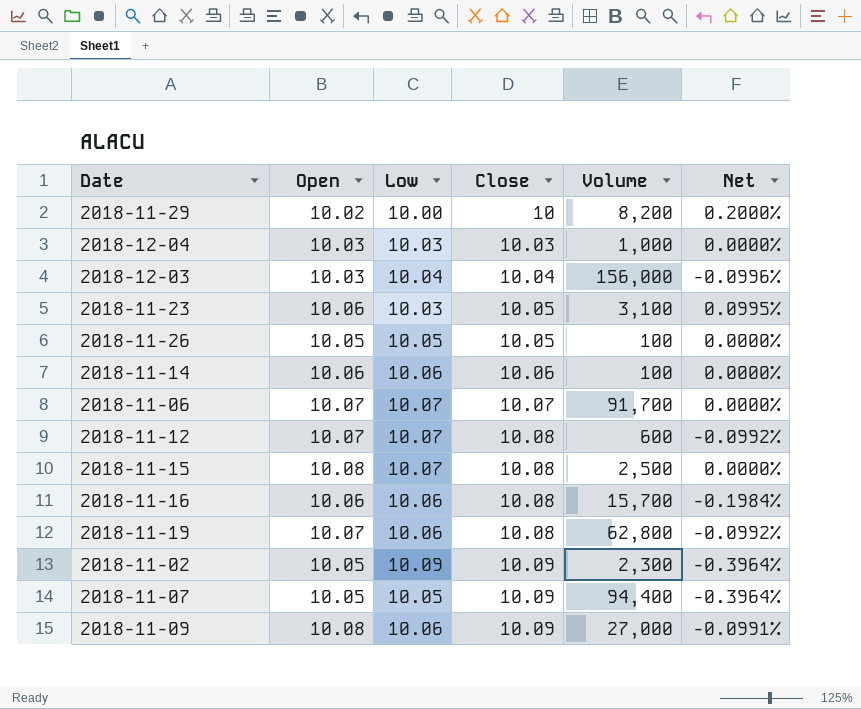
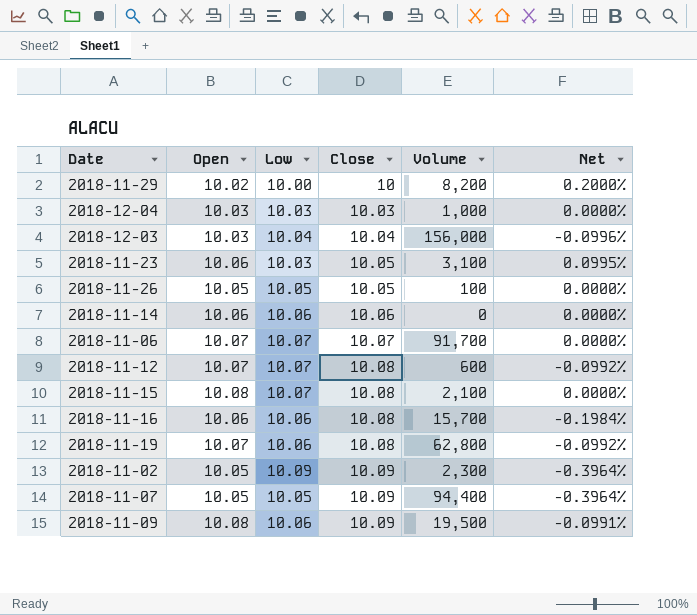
2018-11-14 | Volume: 100 -> 0
2018-11-15 | Volume: 2,500 -> 2,100
2018-11-09 | Volume: 27,000 -> 19,500

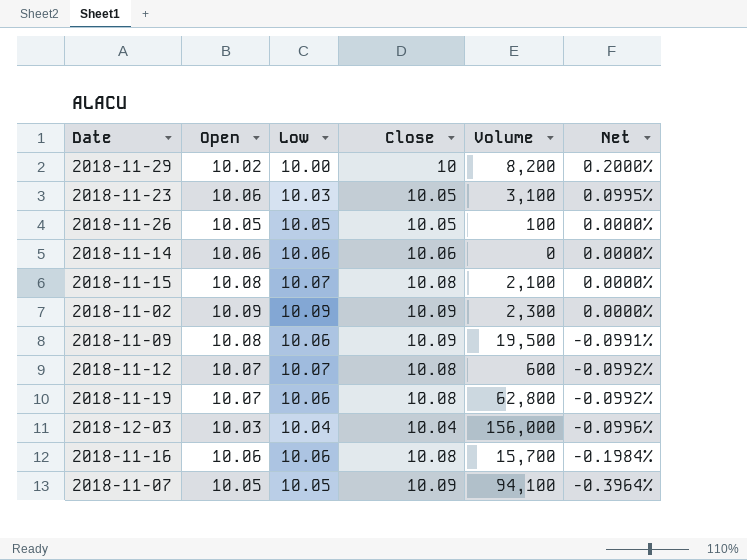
row order: Close ascending -> Net descending
row 2018-12-04: 10.03 | 10.03 | 10.03 | 1,000 | 0.0000% -> none
row 2018-11-06: 10.07 | 10.07 | 10.07 | 91,700 | 0.0000% -> none
2018-11-02 | Open: 10.05 -> 10.09
2018-11-02 | Net: -0.3964% -> 0.0000%
2018-11-07 | Volume: 94,400 -> 94,100

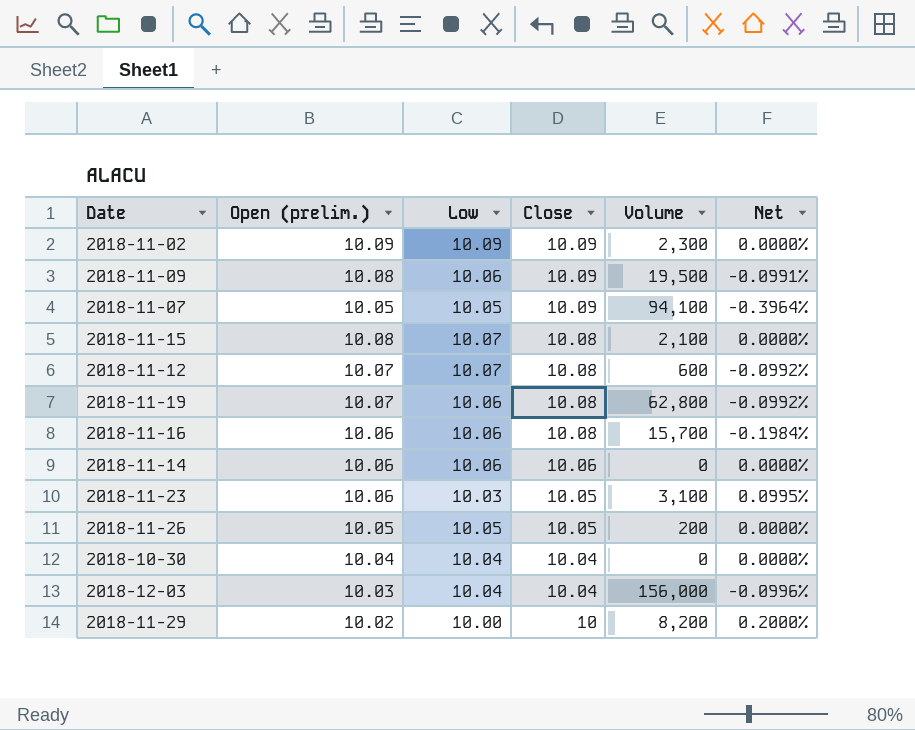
row order: Net descending -> Close descending
column name: Open -> Open (prelim.)
2018-11-26 | Volume: 100 -> 200
row 2018-10-30: none -> 10.04 | 10.04 | 10.04 | 0 | 0.0000%

